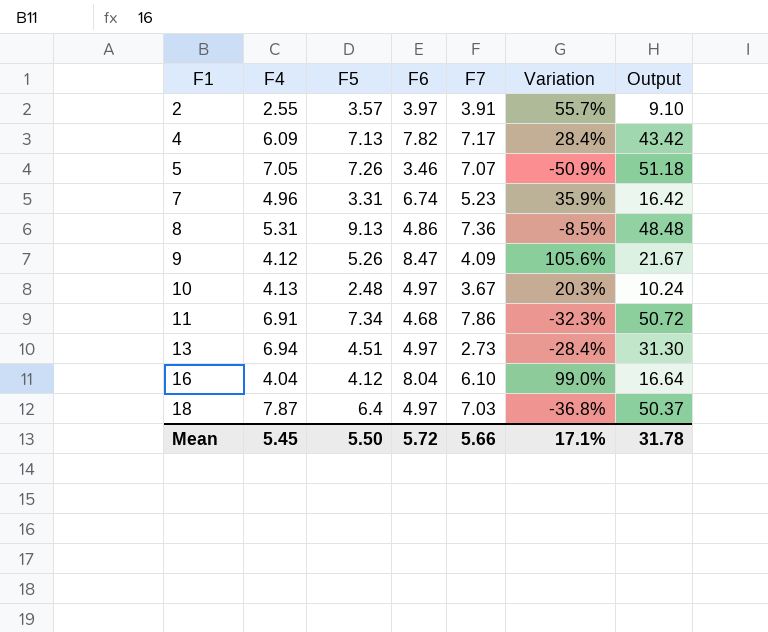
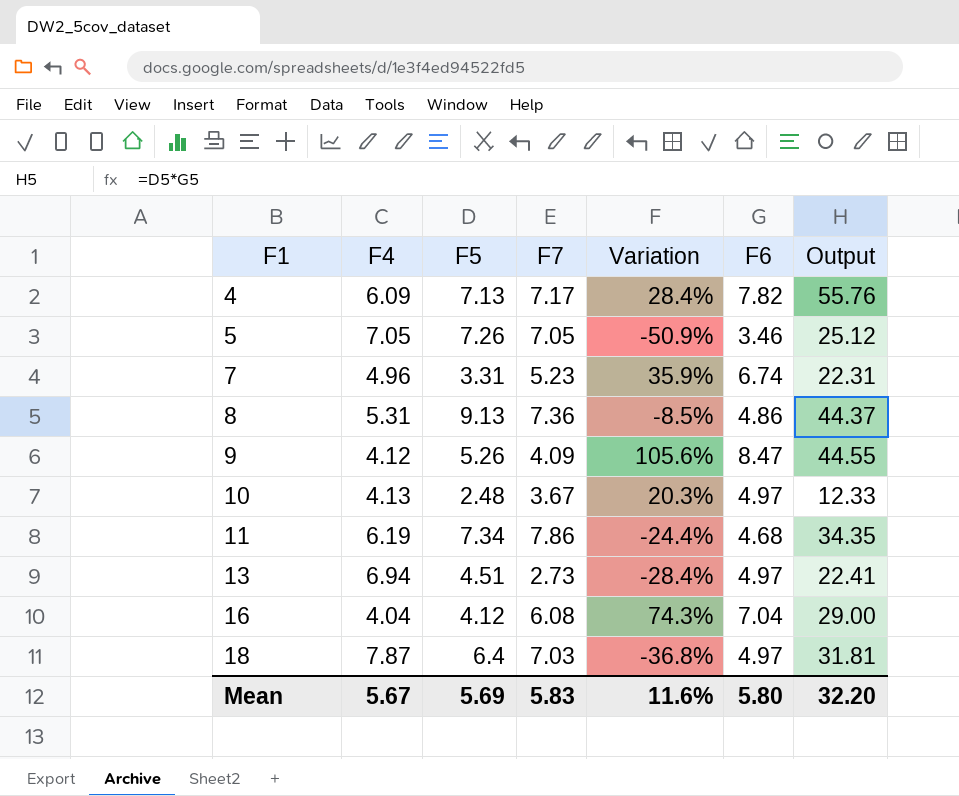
column F6 | position: 4 -> 6
column Output | formula: [F4] * [F5] -> [F5] * [F6]
row 2: 2.55 | 3.57 | 3.97 | 3.91 | 55.7% | 9.10 -> none
5 | F7: 7.07 -> 7.05
11 | F4: 6.91 -> 6.19
11 | Variation: -32.3% -> -24.4%
16 | F7: 6.10 -> 6.08
16 | Variation: 99.0% -> 74.3%
16 | F6: 8.04 -> 7.04
Mean | F4: 5.45 -> 5.67
Mean | F5: 5.50 -> 5.69
Mean | F7: 5.66 -> 5.83
Mean | Variation: 17.1% -> 11.6%
Mean | F6: 5.72 -> 5.80
Mean | Output: 31.78 -> 32.20

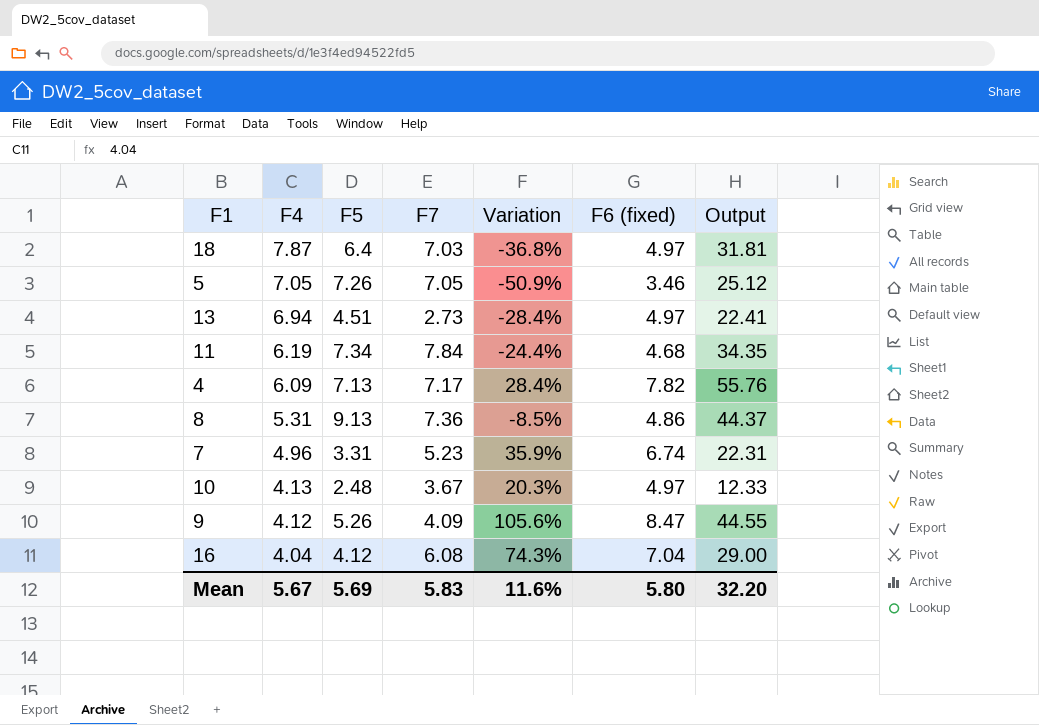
row order: F1 ascending -> F4 descending
column name: F6 -> F6 (fixed)
11 | F7: 7.86 -> 7.84

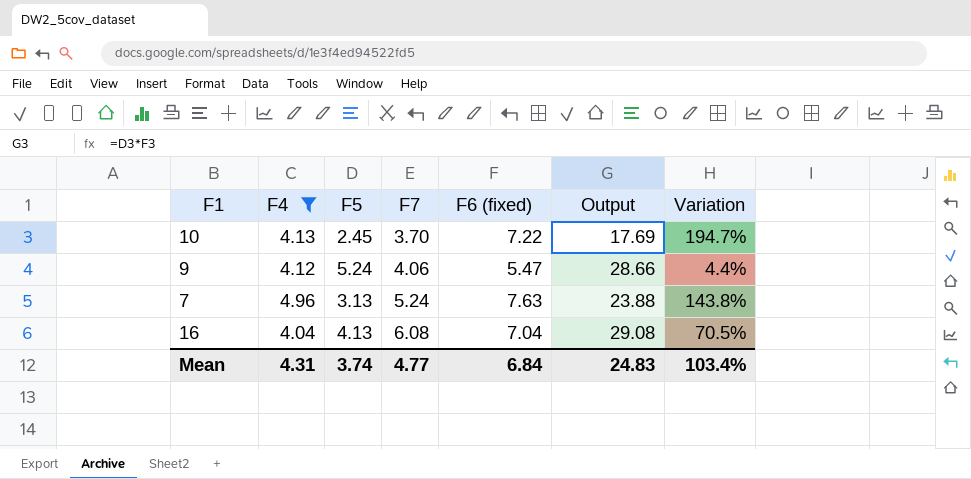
filter: none -> F4 <= 4.96
row order: F4 descending -> F7 ascending
column Variation | formula: ([F6 (fixed)] - [F4]) / [F4] -> ([F6 (fixed)] - [F5]) / [F5]
column Variation | position: 5 -> 7
10 | F5: 2.48 -> 2.45
10 | F7: 3.67 -> 3.70
10 | F6 (fixed): 4.97 -> 7.22
10 | Output: 12.33 -> 17.69
9 | F5: 5.26 -> 5.24
9 | F7: 4.09 -> 4.06
9 | F6 (fixed): 8.47 -> 5.47
9 | Output: 44.55 -> 28.66
7 | F5: 3.31 -> 3.13
7 | F7: 5.23 -> 5.24
7 | F6 (fixed): 6.74 -> 7.63
7 | Output: 22.31 -> 23.88
16 | F5: 4.12 -> 4.13
16 | Output: 29.00 -> 29.08
Mean | F4: 5.67 -> 4.31
Mean | F5: 5.69 -> 3.74
Mean | F7: 5.83 -> 4.77
Mean | F6 (fixed): 5.80 -> 6.84
Mean | Output: 32.20 -> 24.83
Mean | Variation: 11.6% -> 103.4%

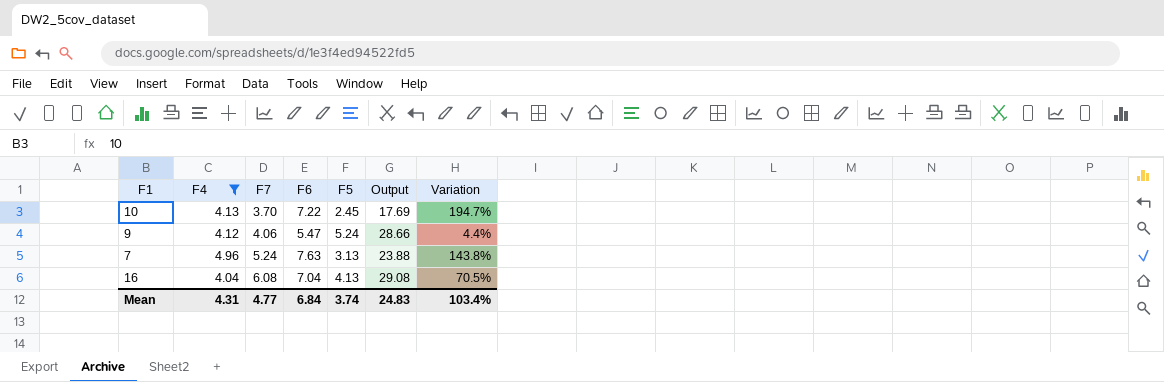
column name: F6 (fixed) -> F6
column F5 | position: 3 -> 5

